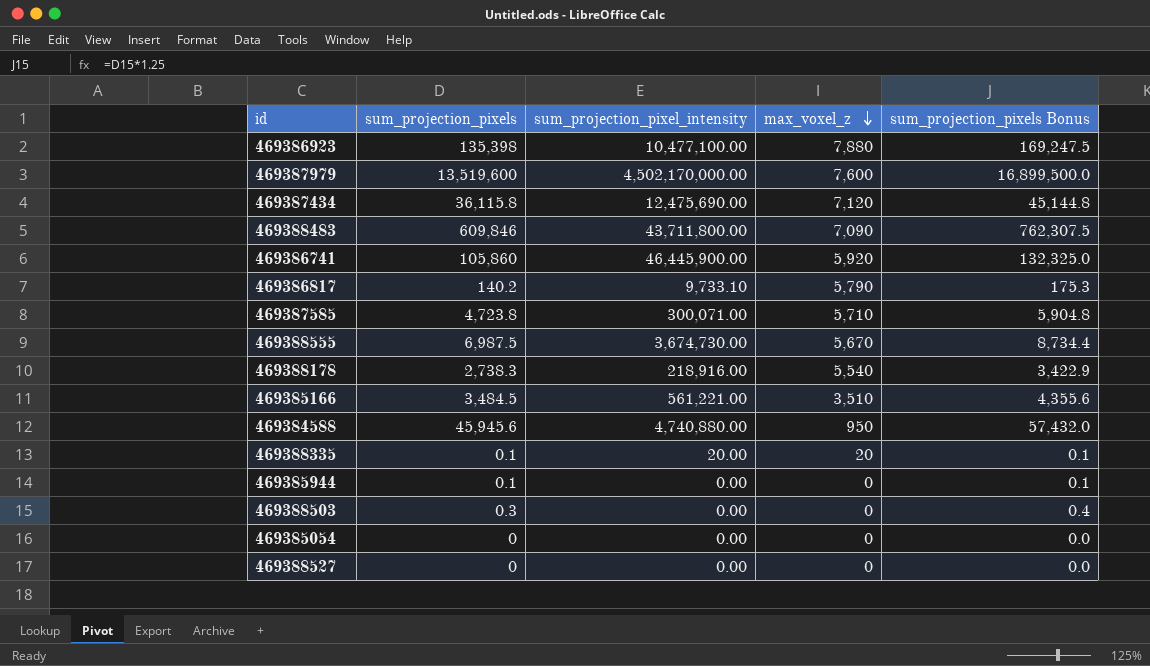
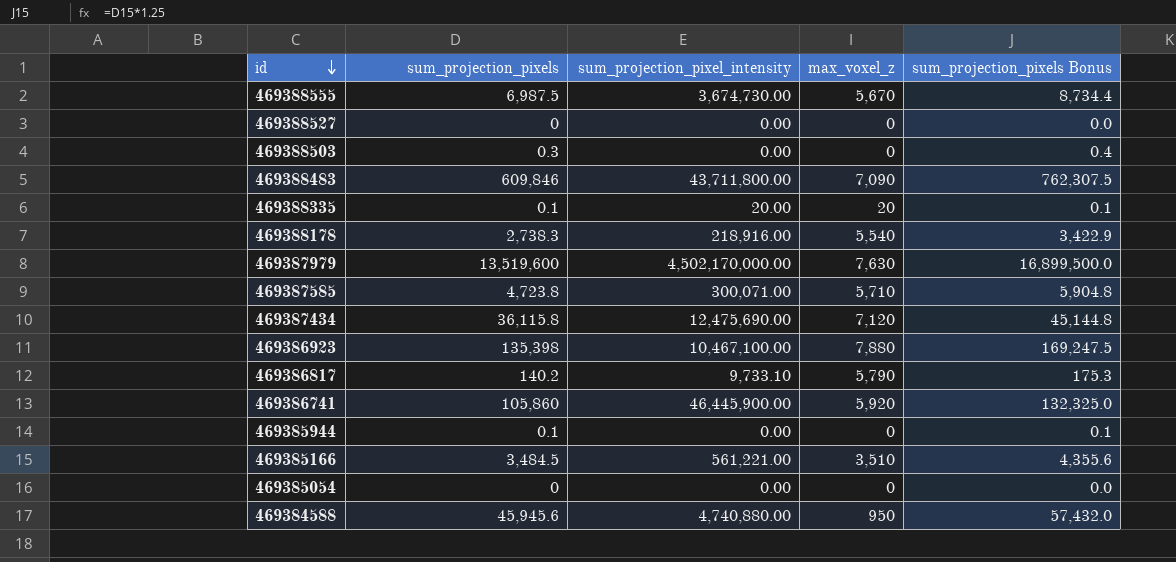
row order: max_voxel_z descending -> id descending
469387979 | max_voxel_z: 7,600 -> 7,630
469386923 | sum_projection_pixel_intensity: 10,477,100.00 -> 10,467,100.00

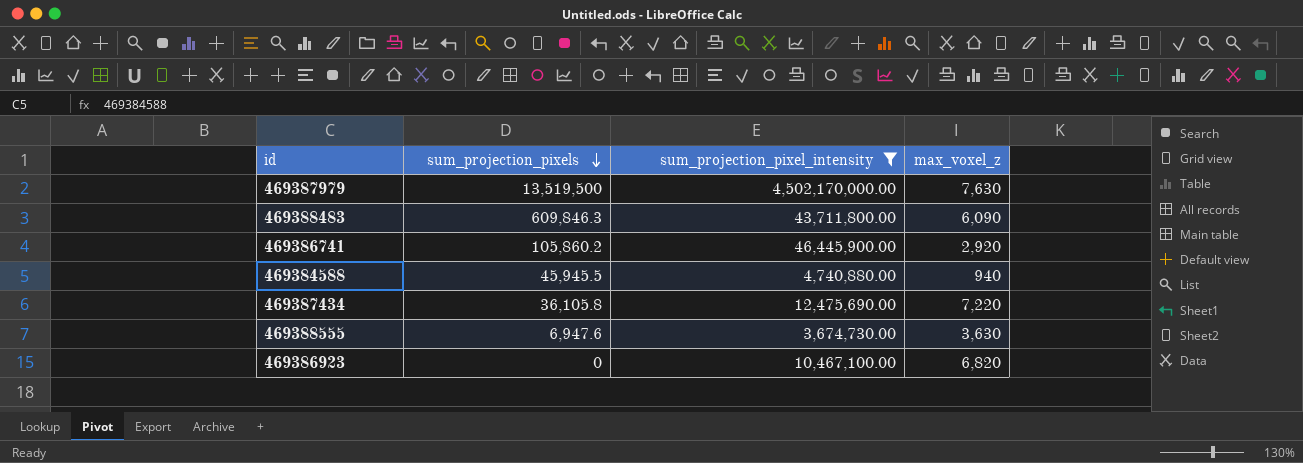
filter: none -> sum_projection_pixel_intensity >= 3,674,730.00
row order: id descending -> sum_projection_pixels descending
column sum_projection_pixels Bonus | formula: [sum_projection_pixels] * 1.25 -> none
469387979 | sum_projection_pixels: 13,519,600 -> 13,519,500
469388483 | sum_projection_pixels: 609,846 -> 609,846.3
469388483 | max_voxel_z: 7,090 -> 6,090
469386741 | sum_projection_pixels: 105,860 -> 105,860.2
469386741 | max_voxel_z: 5,920 -> 2,920
469384588 | sum_projection_pixels: 45,945.6 -> 45,945.5
469384588 | max_voxel_z: 950 -> 940
469387434 | sum_projection_pixels: 36,115.8 -> 36,105.8
469387434 | max_voxel_z: 7,120 -> 7,220
469388555 | sum_projection_pixels: 6,987.5 -> 6,947.6
469388555 | max_voxel_z: 5,670 -> 3,630
469386923 | sum_projection_pixels: 135,398 -> 0
469386923 | max_voxel_z: 7,880 -> 6,820

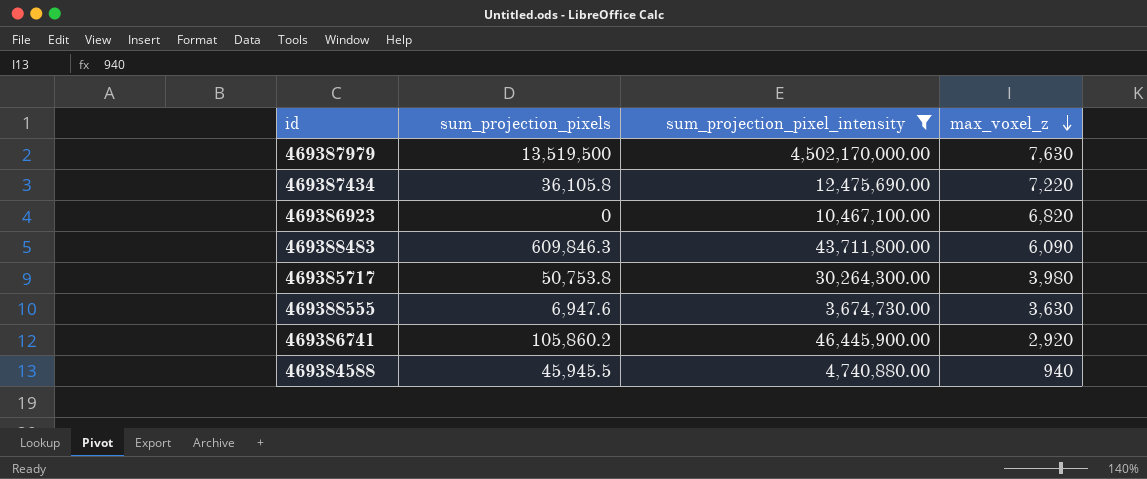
row order: sum_projection_pixels descending -> max_voxel_z descending
row 469385717: none -> 50,753.8 | 30,264,300.00 | 3,980

